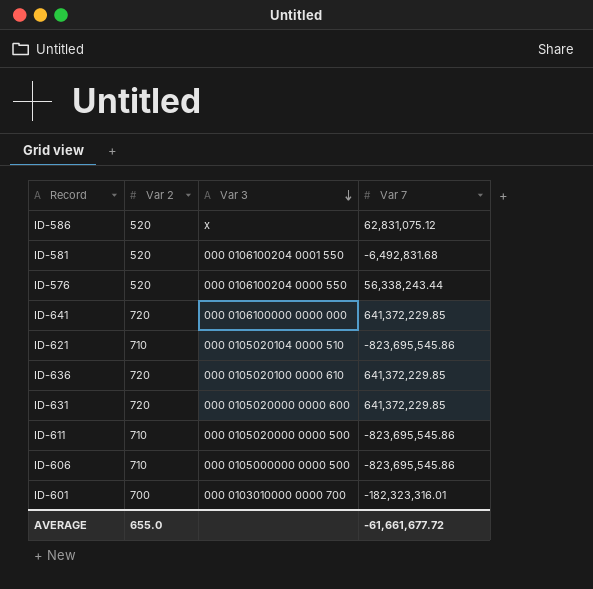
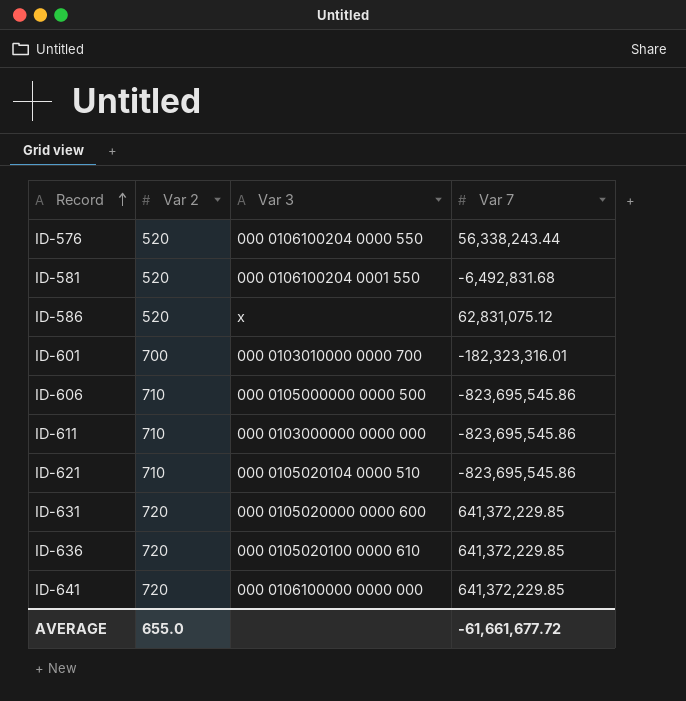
row order: Var 3 descending -> Record ascending
ID-611 | Var 3: 000 0105020000 0000 500 -> 000 0103000000 0000 000

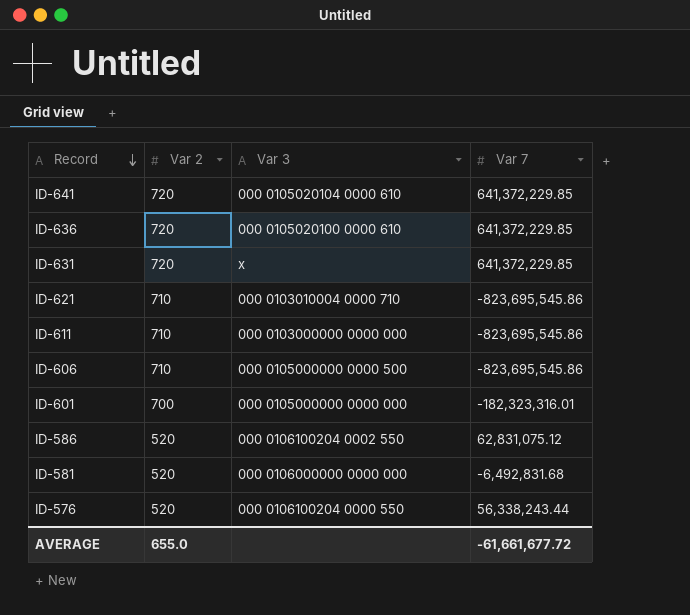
row order: Record ascending -> Record descending
ID-641 | Var 3: 000 0106100000 0000 000 -> 000 0105020104 0000 610
ID-631 | Var 3: 000 0105020000 0000 600 -> х
ID-621 | Var 3: 000 0105020104 0000 510 -> 000 0103010004 0000 710
ID-601 | Var 3: 000 0103010000 0000 700 -> 000 0105000000 0000 000
ID-586 | Var 3: х -> 000 0106100204 0002 550
ID-581 | Var 3: 000 0106100204 0001 550 -> 000 0106000000 0000 000

